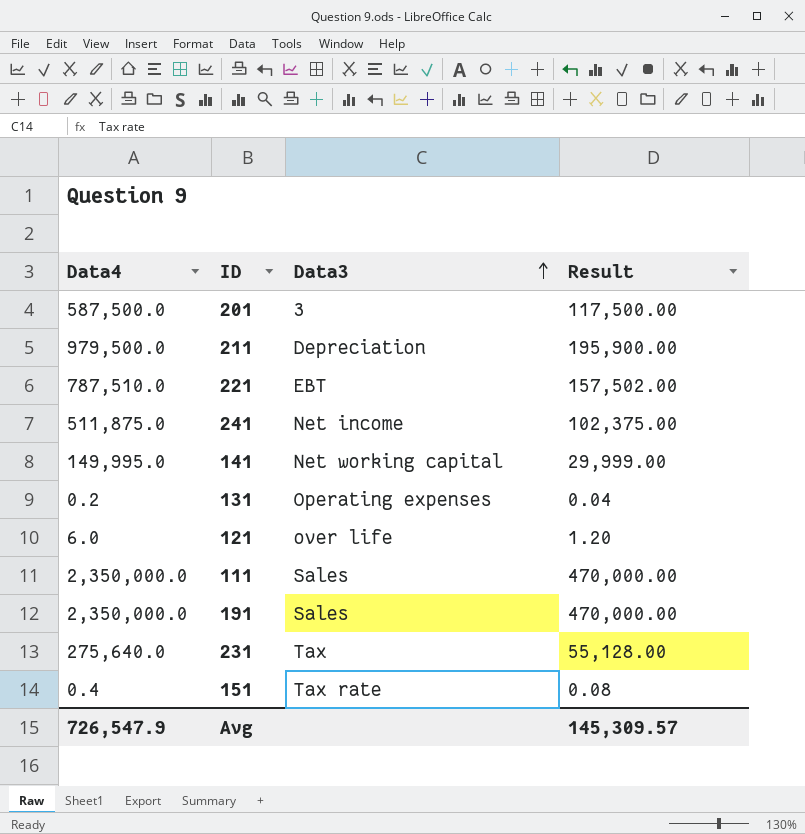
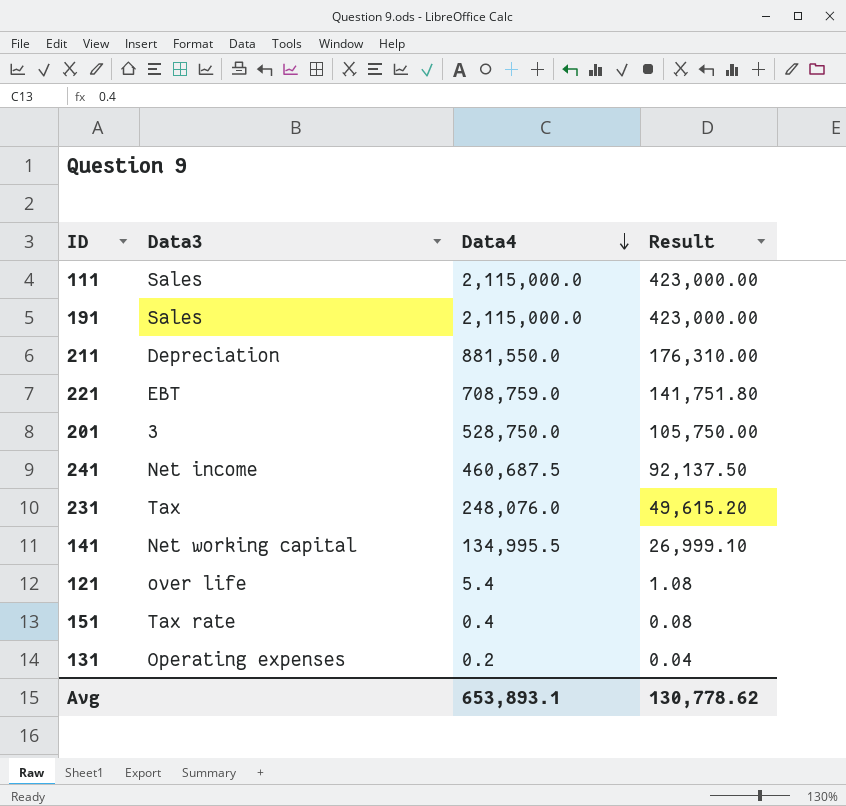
row order: Data3 ascending -> Data4 descending
column Data4 | position: 1 -> 3
111 | Data4: 2,350,000.0 -> 2,115,000.0
111 | Result: 470,000.00 -> 423,000.00
191 | Data4: 2,350,000.0 -> 2,115,000.0
191 | Result: 470,000.00 -> 423,000.00
211 | Data4: 979,500.0 -> 881,550.0
211 | Result: 195,900.00 -> 176,310.00
221 | Data4: 787,510.0 -> 708,759.0
221 | Result: 157,502.00 -> 141,751.80
201 | Data4: 587,500.0 -> 528,750.0
201 | Result: 117,500.00 -> 105,750.00
241 | Data4: 511,875.0 -> 460,687.5
241 | Result: 102,375.00 -> 92,137.50
231 | Data4: 275,640.0 -> 248,076.0
231 | Result: 55,128.00 -> 49,615.20
141 | Data4: 149,995.0 -> 134,995.5
141 | Result: 29,999.00 -> 26,999.10
121 | Data4: 6.0 -> 5.4
121 | Result: 1.20 -> 1.08
Avg | Data4: 726,547.9 -> 653,893.1
Avg | Result: 145,309.57 -> 130,778.62

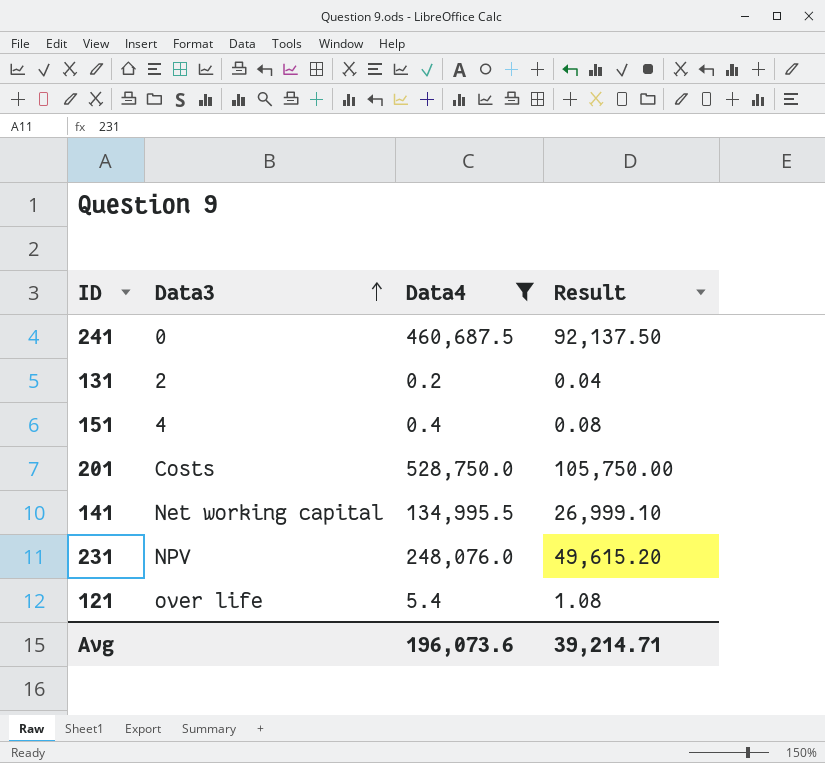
filter: none -> Data4 <= 528,750.0
row order: Data4 descending -> Data3 ascending
241 | Data3: Net income -> 0
131 | Data3: Operating expenses -> 2
151 | Data3: Tax rate -> 4
201 | Data3: 3 -> Costs
231 | Data3: Tax -> NPV
Avg | Data4: 653,893.1 -> 196,073.6
Avg | Result: 130,778.62 -> 39,214.71

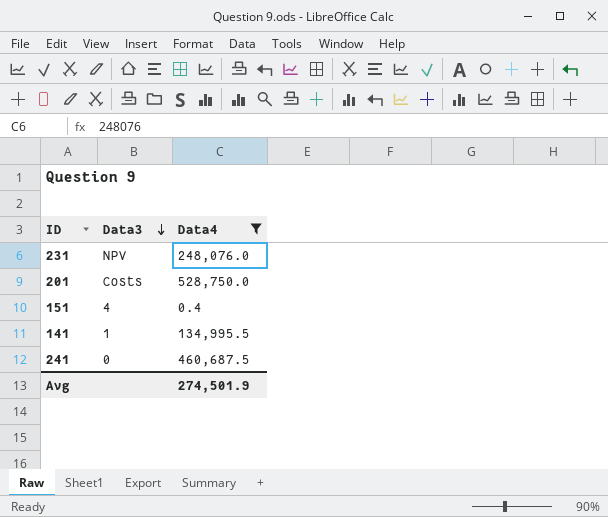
row order: Data3 ascending -> Data3 descending
column Result | formula: [Data4] * 0.2 -> none
row 131: 2 | 0.2 | 0.04 -> none
row 121: over life | 5.4 | 1.08 -> none
141 | Data3: Net working capital -> 1
Avg | Data4: 196,073.6 -> 274,501.9

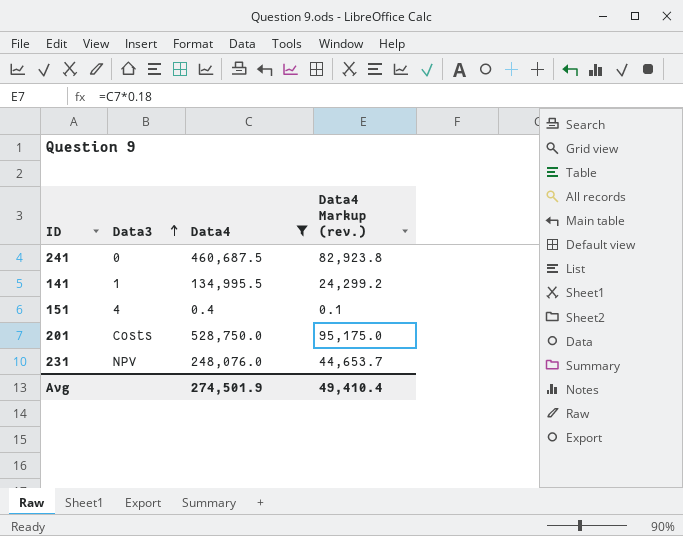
row order: Data3 descending -> Data3 ascending
column Data4 Markup (rev.) | formula: none -> [Data4] * 0.18

